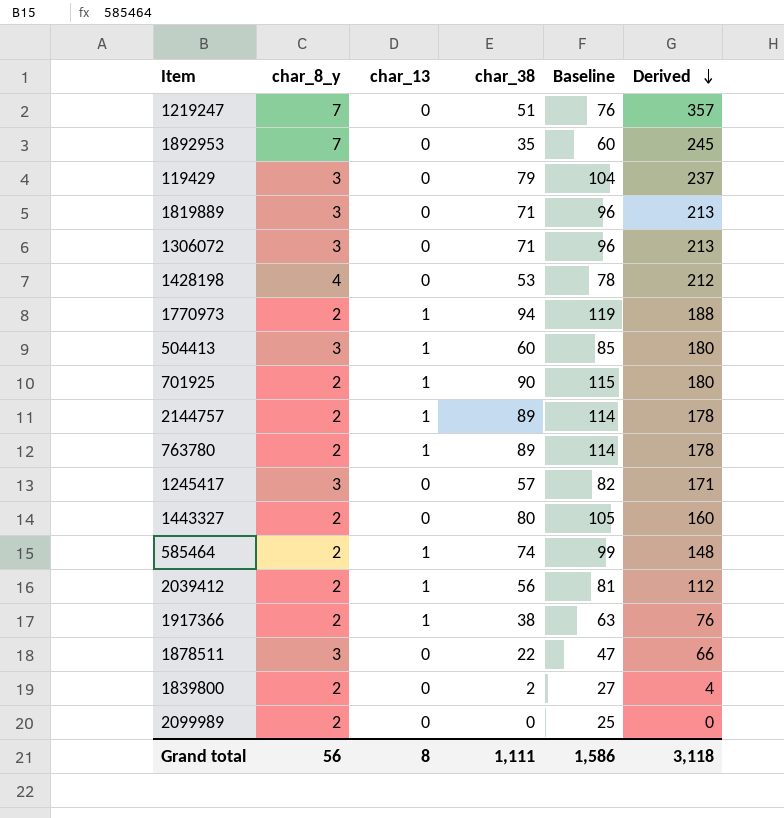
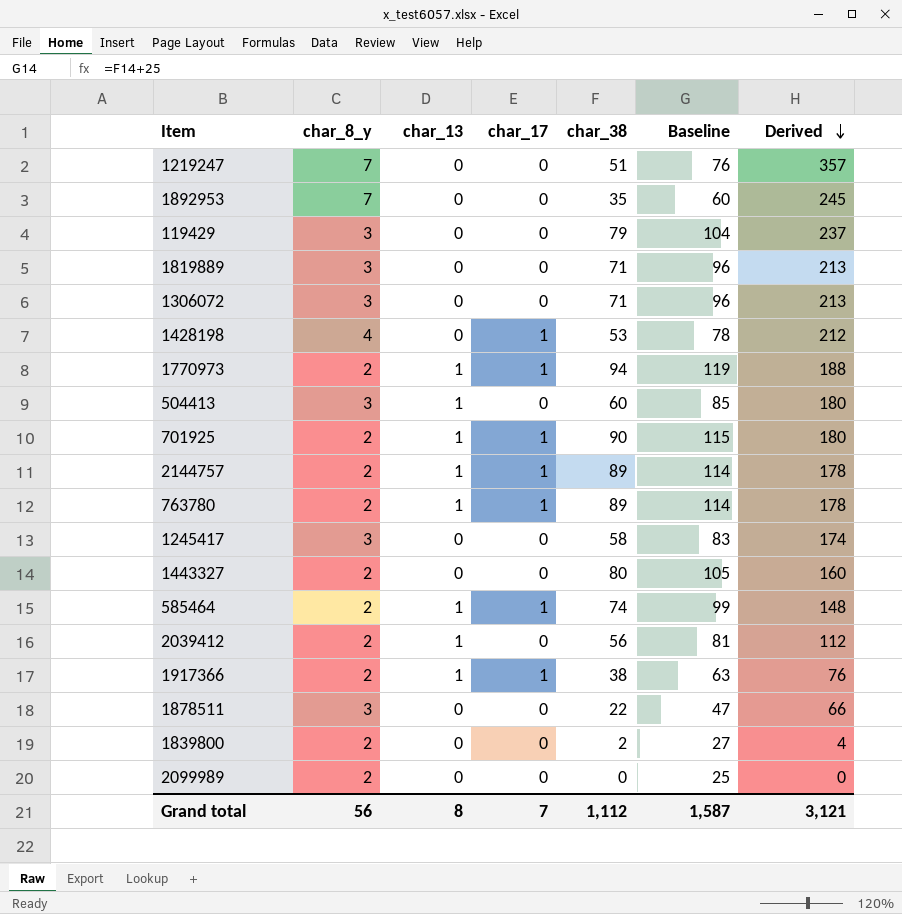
column char_17 | position: none -> 4
1245417 | char_38: 57 -> 58
1245417 | Baseline: 82 -> 83
1245417 | Derived: 171 -> 174
Grand total | char_38: 1,111 -> 1,112
Grand total | Baseline: 1,586 -> 1,587
Grand total | Derived: 3,118 -> 3,121

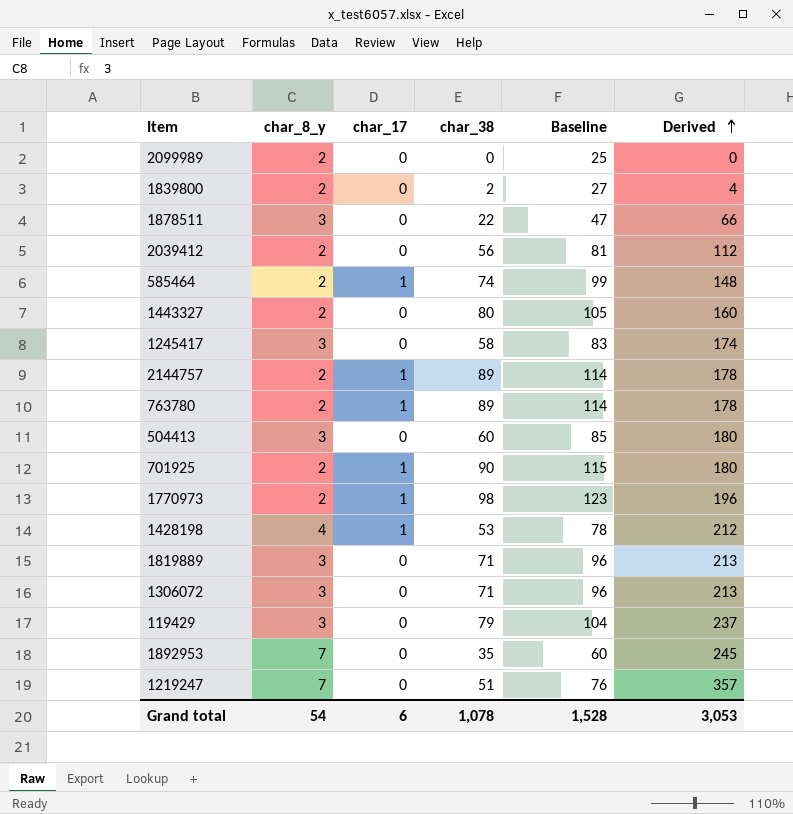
row order: Derived descending -> Derived ascending
column char_13 | position: 3 -> none
row 1917366: 2 | 1 | 1 | 38 | 63 | 76 -> none
1770973 | char_38: 94 -> 98
1770973 | Baseline: 119 -> 123
1770973 | Derived: 188 -> 196
Grand total | char_8_y: 56 -> 54
Grand total | char_17: 7 -> 6
Grand total | char_38: 1,112 -> 1,078
Grand total | Baseline: 1,587 -> 1,528
Grand total | Derived: 3,121 -> 3,053

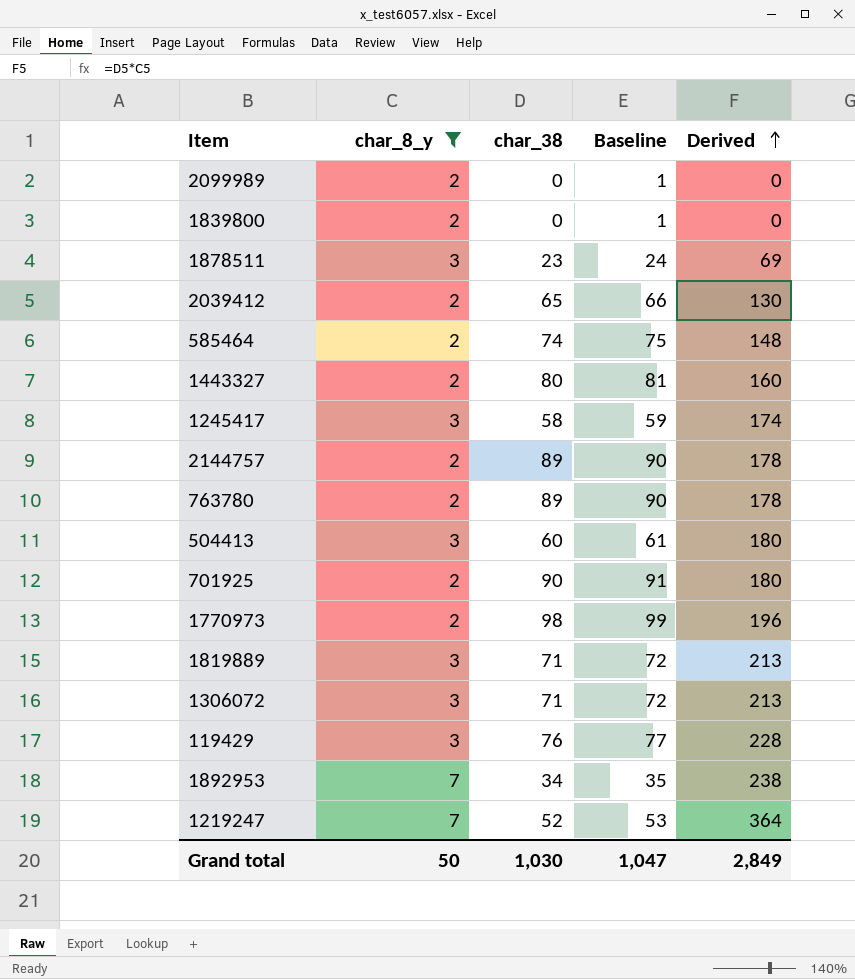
filter: none -> char_8_y != 4
column char_17 | position: 3 -> none
column Baseline | formula: [char_38] + 25 -> [char_38] + 1
1839800 | char_38: 2 -> 0
1839800 | Derived: 4 -> 0
1878511 | char_38: 22 -> 23
1878511 | Derived: 66 -> 69
2039412 | char_38: 56 -> 65
2039412 | Derived: 112 -> 130
119429 | char_38: 79 -> 76
119429 | Derived: 237 -> 228
1892953 | char_38: 35 -> 34
1892953 | Derived: 245 -> 238
1219247 | char_38: 51 -> 52
1219247 | Derived: 357 -> 364
Grand total | char_8_y: 54 -> 50
Grand total | char_38: 1,078 -> 1,030
Grand total | Baseline: 1,528 -> 1,047
Grand total | Derived: 3,053 -> 2,849

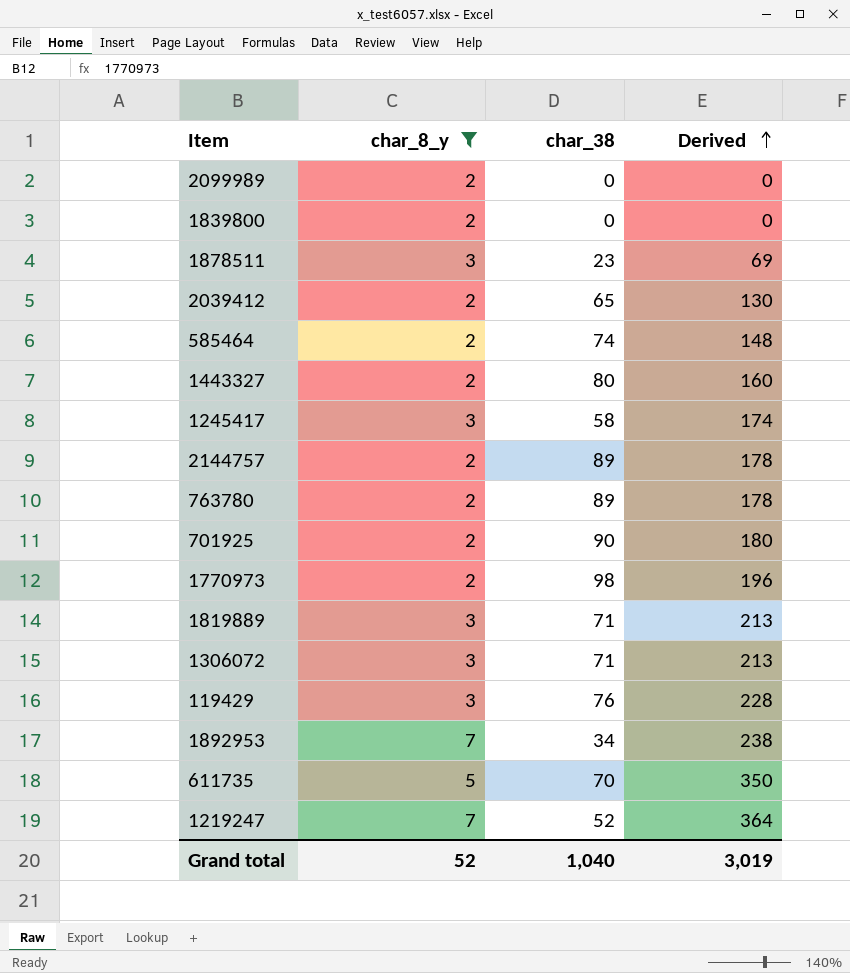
column Baseline | formula: [char_38] + 1 -> none
row 504413: 3 | 60 | 61 | 180 -> none
row 611735: none -> 5 | 70 | 350
Grand total | char_8_y: 50 -> 52
Grand total | char_38: 1,030 -> 1,040
Grand total | Derived: 2,849 -> 3,019

